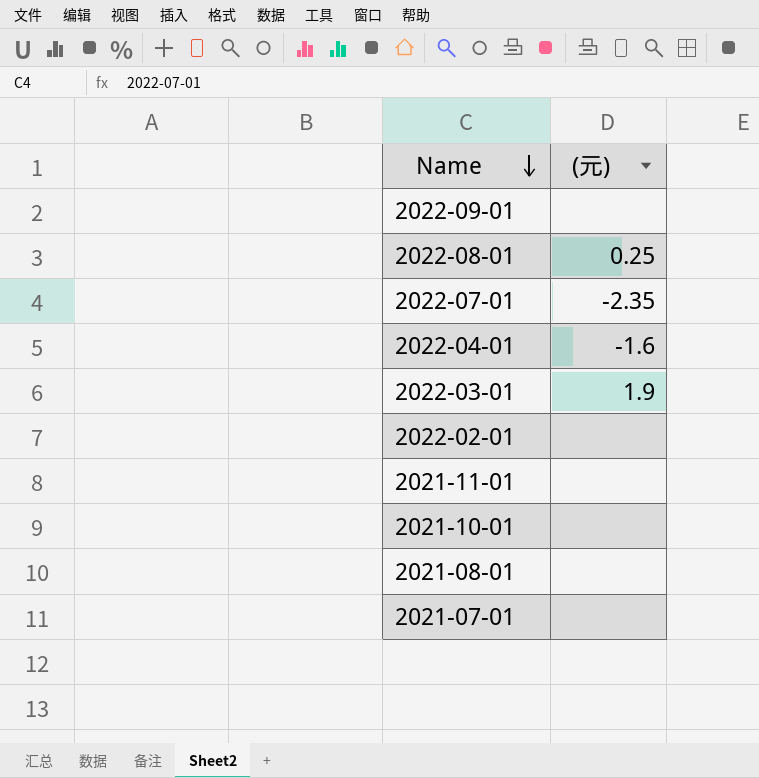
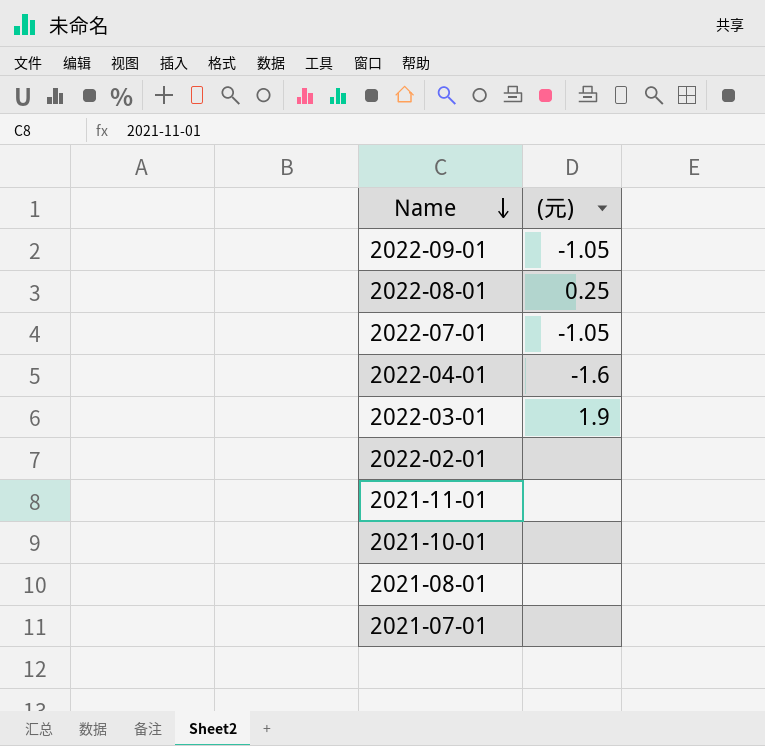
2022-09-01 | (元): none -> -1.05
2022-07-01 | (元): -2.35 -> -1.05

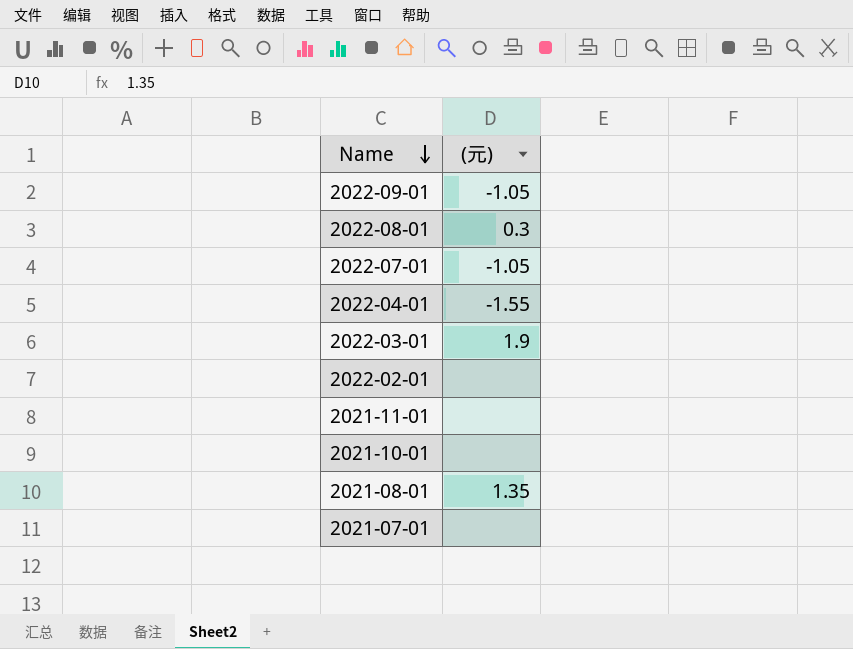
2022-08-01 | (元): 0.25 -> 0.3
2022-04-01 | (元): -1.6 -> -1.55
2021-08-01 | (元): none -> 1.35

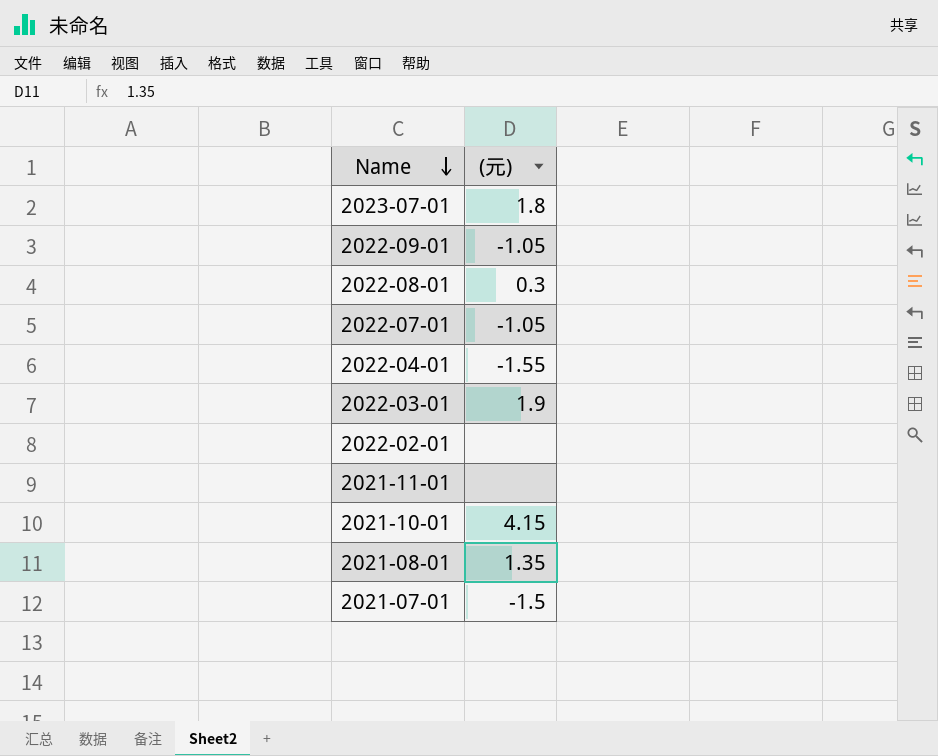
row 2023-07-01: none -> 1.8
2021-10-01 | (元): none -> 4.15
2021-07-01 | (元): none -> -1.5

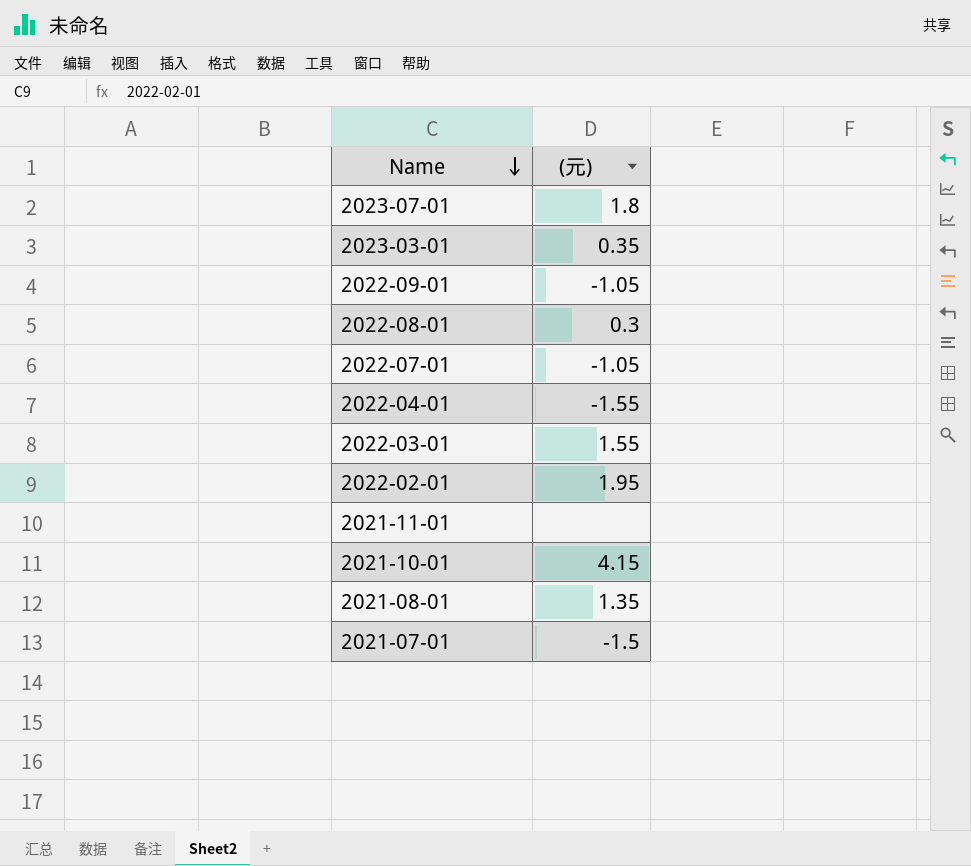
row 2023-03-01: none -> 0.35
2022-03-01 | (元): 1.9 -> 1.55
2022-02-01 | (元): none -> 1.95

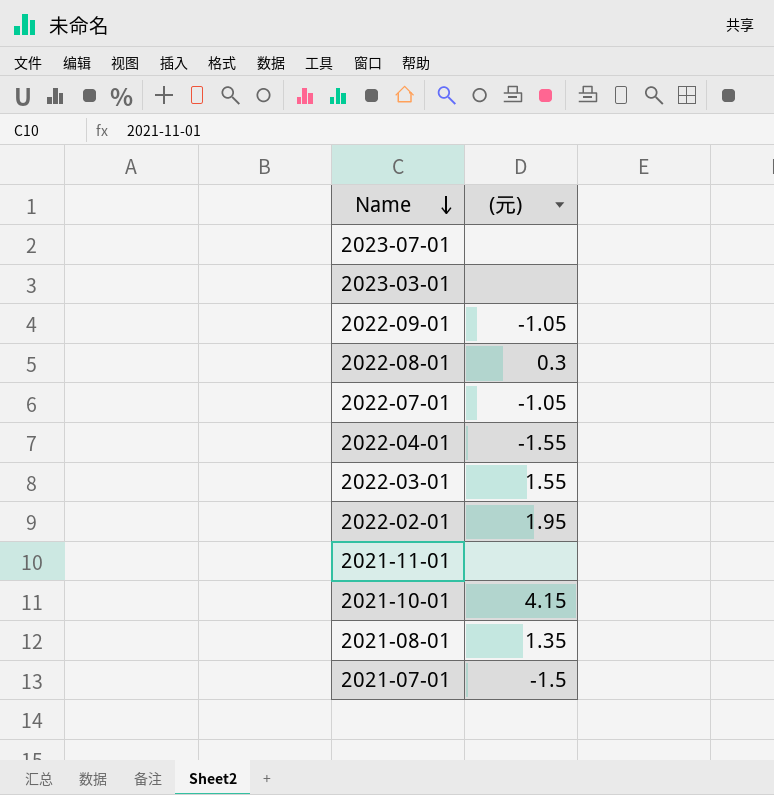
2023-07-01 | (元): 1.8 -> none
2023-03-01 | (元): 0.35 -> none

